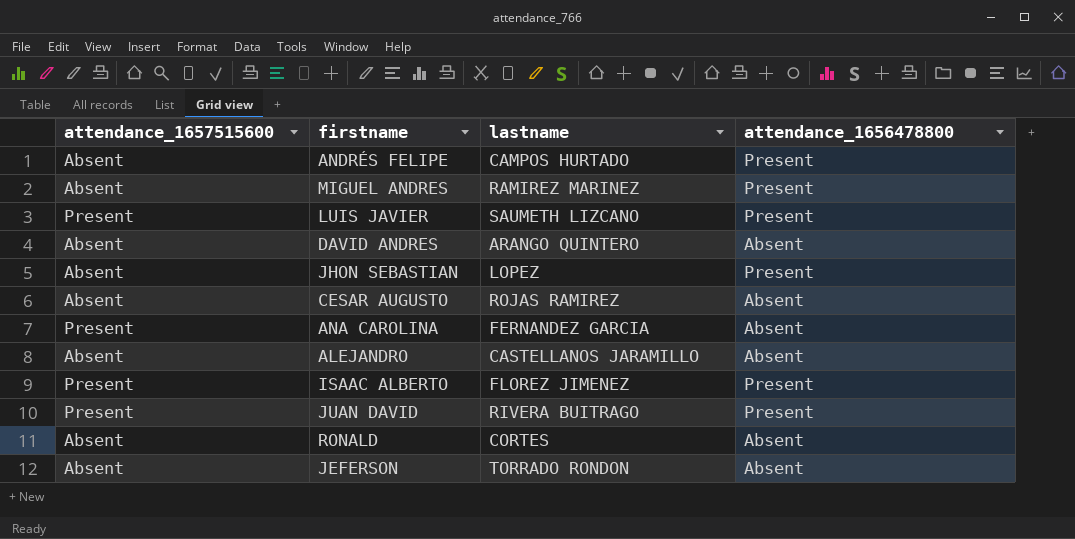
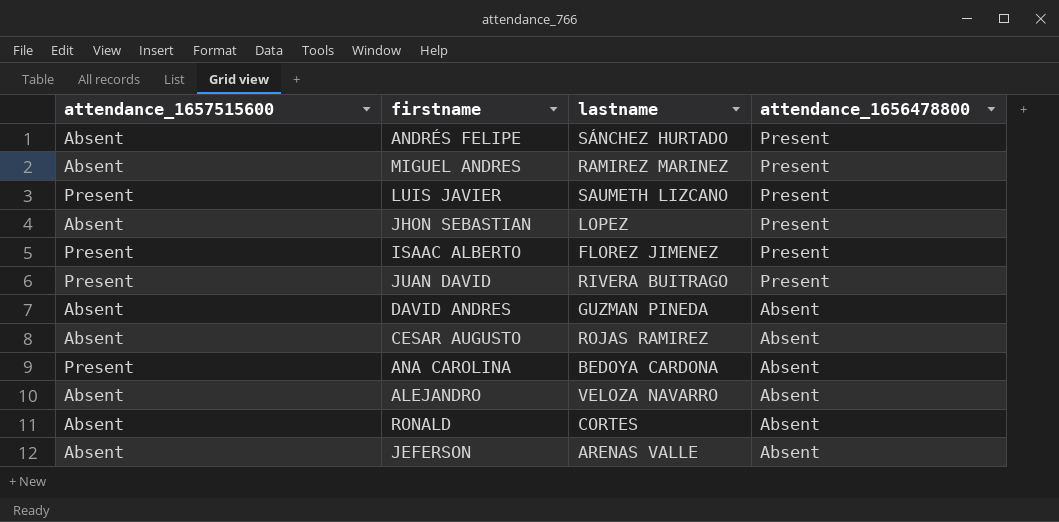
row order: none -> attendance_1656478800 descending
ANDRÉS FELIPE | lastname: CAMPOS HURTADO -> SÁNCHEZ HURTADO
DAVID ANDRES | lastname: ARANGO QUINTERO -> GUZMAN PINEDA
ANA CAROLINA | lastname: FERNANDEZ GARCIA -> BEDOYA CARDONA
ALEJANDRO | lastname: CASTELLANOS JARAMILLO -> VELOZA NAVARRO
JEFERSON | lastname: TORRADO RONDON -> ARENAS VALLE

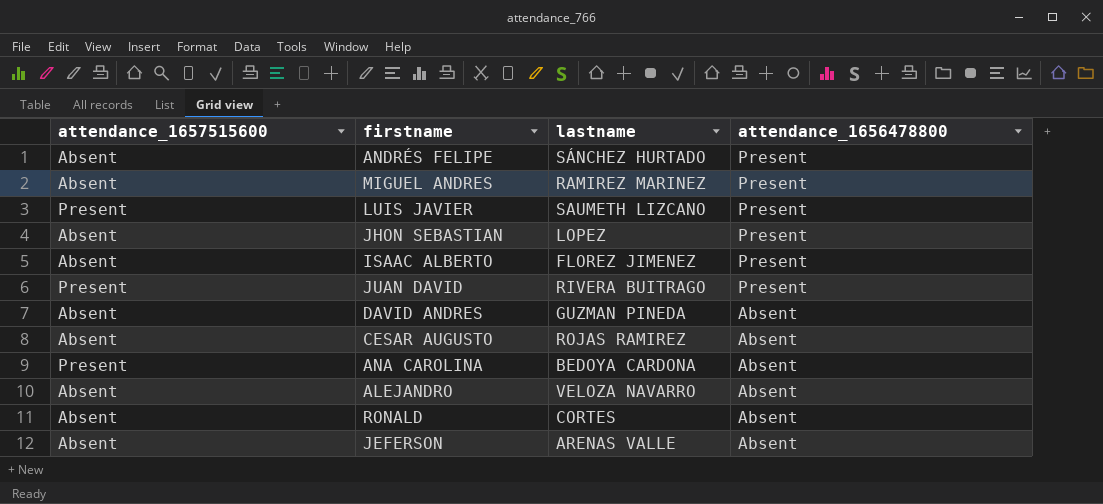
ISAAC ALBERTO | attendance_1657515600: Present -> Absent

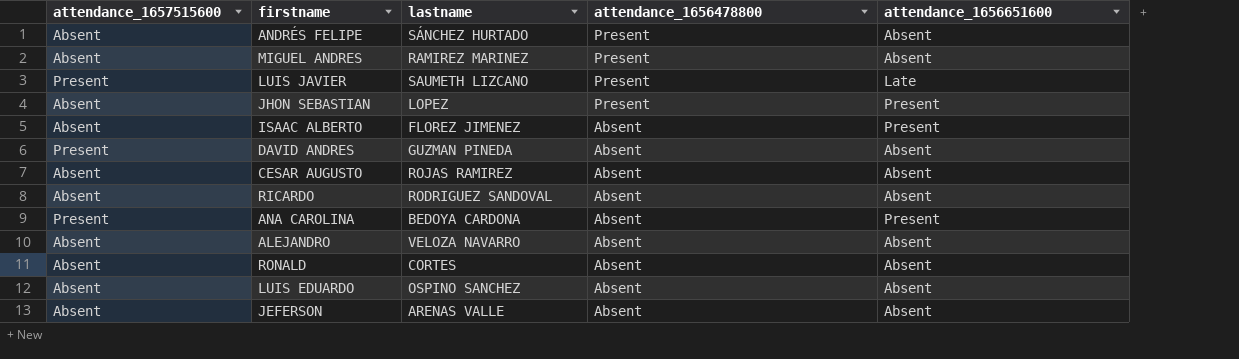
column attendance_1656651600 | position: none -> 5
row JUAN DAVID: Present | RIVERA BUITRAGO | Present -> none
ISAAC ALBERTO | attendance_1656478800: Present -> Absent
DAVID ANDRES | attendance_1657515600: Absent -> Present
row RICARDO: none -> Absent | RODRIGUEZ SANDOVAL | Absent | Absent
row LUIS EDUARDO: none -> Absent | OSPINO SANCHEZ | Absent | Absent

